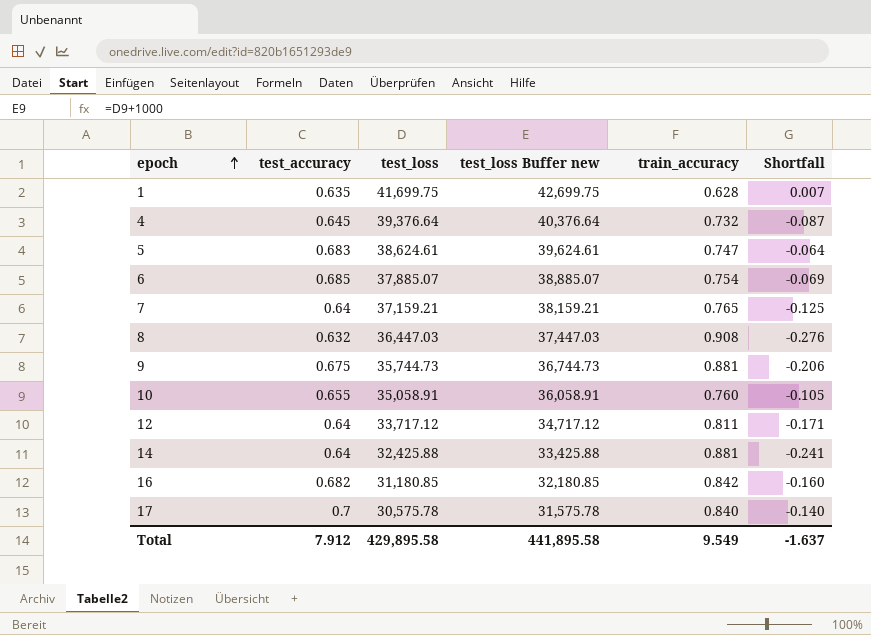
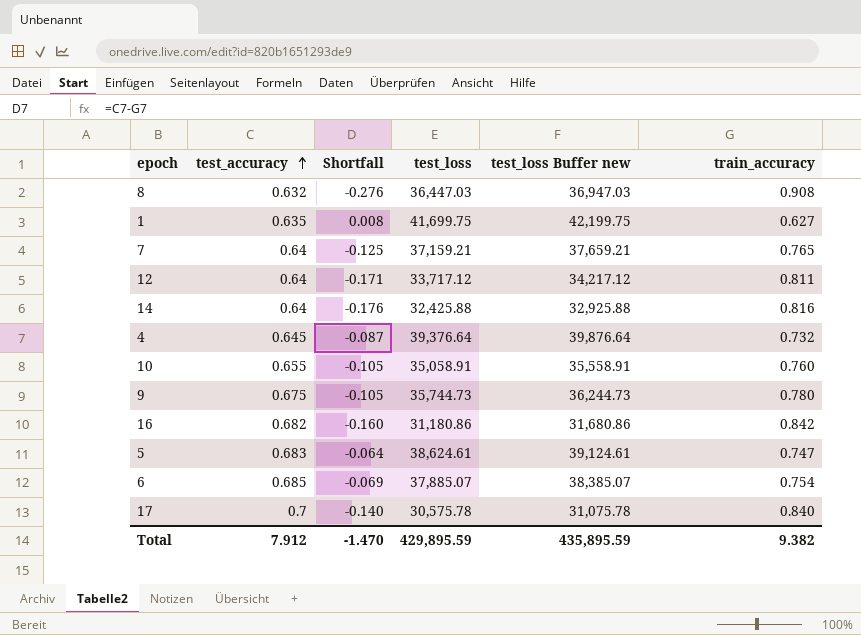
row order: epoch ascending -> test_accuracy ascending
column Shortfall | position: 6 -> 3
column test_loss Buffer new | formula: [test_loss] + 1000 -> [test_loss] + 500
1 | Shortfall: 0.007 -> 0.008
1 | train_accuracy: 0.628 -> 0.627
14 | Shortfall: -0.241 -> -0.176
14 | train_accuracy: 0.881 -> 0.816
9 | Shortfall: -0.206 -> -0.105
9 | train_accuracy: 0.881 -> 0.780
16 | test_loss: 31,180.85 -> 31,180.86
Total | Shortfall: -1.637 -> -1.470
Total | test_loss: 429,895.58 -> 429,895.59
Total | test_loss Buffer new: 441,895.58 -> 435,895.59
Total | train_accuracy: 9.549 -> 9.382

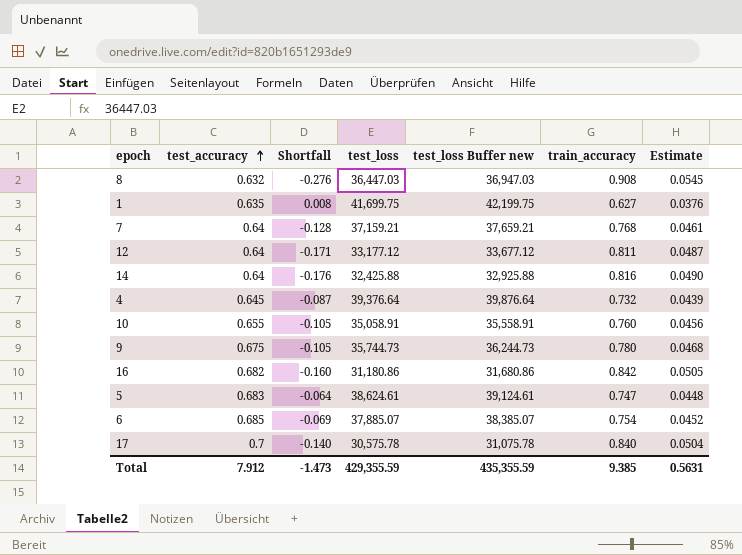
column Estimate | formula: none -> [train_accuracy] * 0.06
7 | Shortfall: -0.125 -> -0.128
7 | train_accuracy: 0.765 -> 0.768
12 | test_loss: 33,717.12 -> 33,177.12
12 | test_loss Buffer new: 34,217.12 -> 33,677.12
Total | Shortfall: -1.470 -> -1.473
Total | test_loss: 429,895.59 -> 429,355.59
Total | test_loss Buffer new: 435,895.59 -> 435,355.59
Total | train_accuracy: 9.382 -> 9.385

